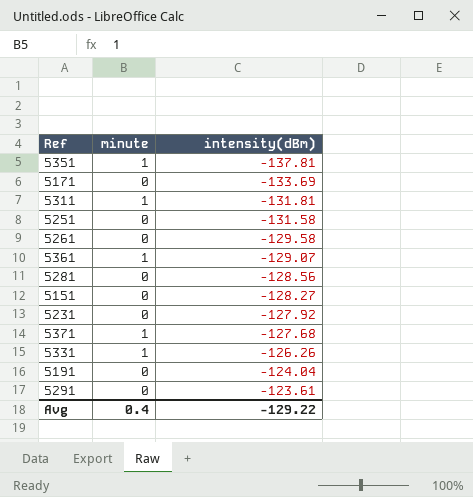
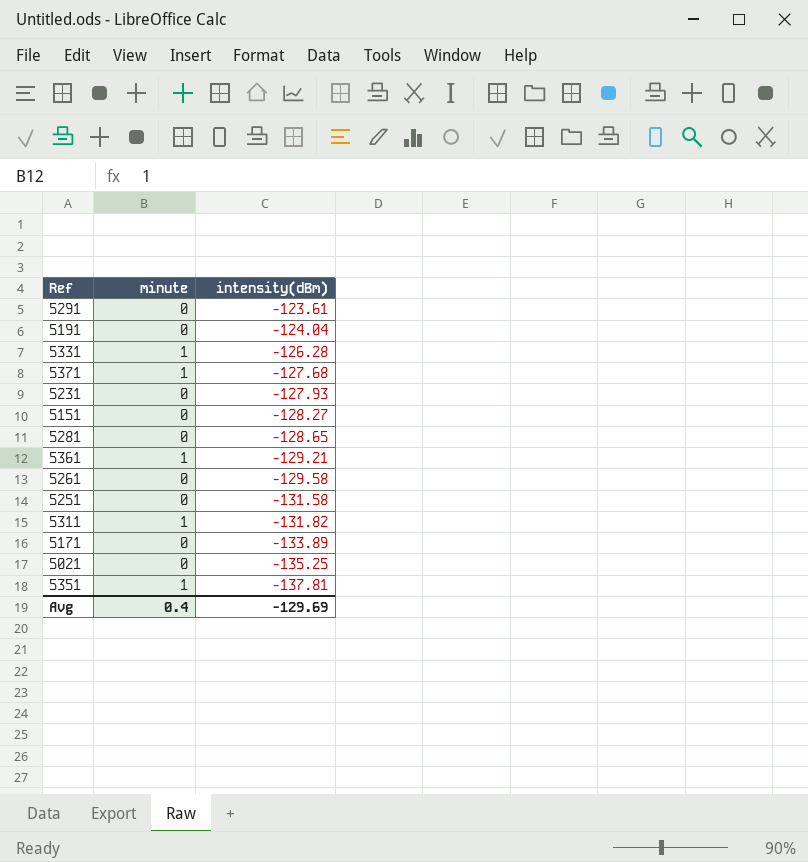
row order: intensity(dBm) ascending -> intensity(dBm) descending
5331 | intensity(dBm): -126.26 -> -126.28
5231 | intensity(dBm): -127.92 -> -127.93
5281 | intensity(dBm): -128.56 -> -128.65
5361 | intensity(dBm): -129.07 -> -129.21
5311 | intensity(dBm): -131.81 -> -131.82
5171 | intensity(dBm): -133.69 -> -133.89
row 5021: none -> 0 | -135.25
Avg | intensity(dBm): -129.22 -> -129.69

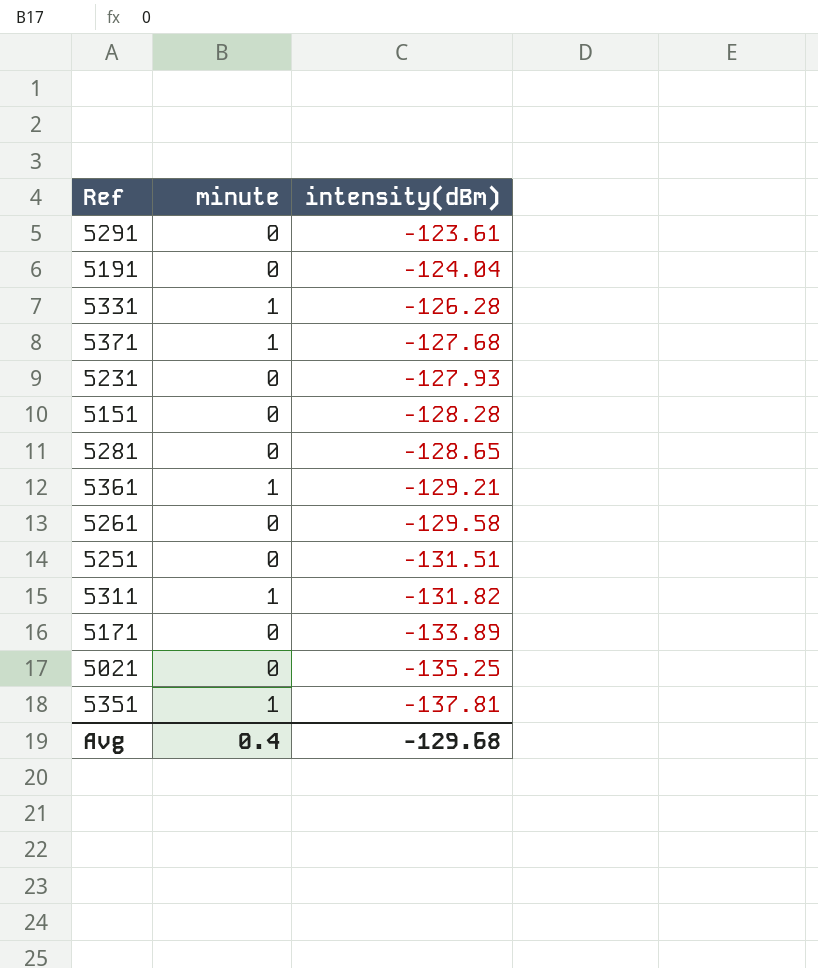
5151 | intensity(dBm): -128.27 -> -128.28
5251 | intensity(dBm): -131.58 -> -131.51
Avg | intensity(dBm): -129.69 -> -129.68

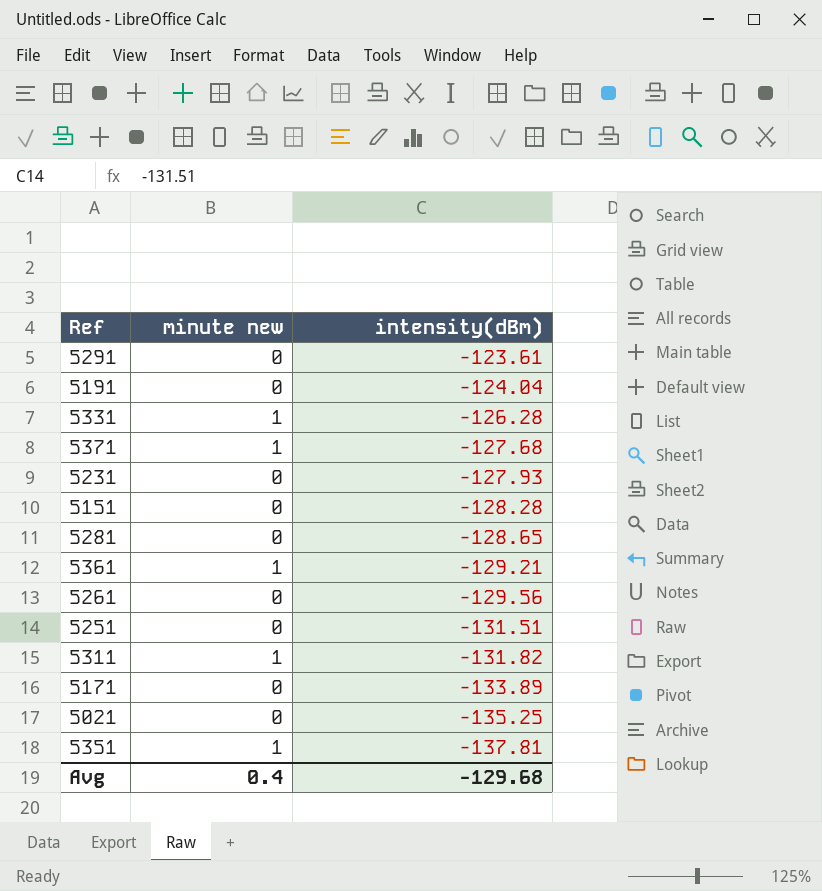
column name: minute -> minute new
5261 | intensity(dBm): -129.58 -> -129.56

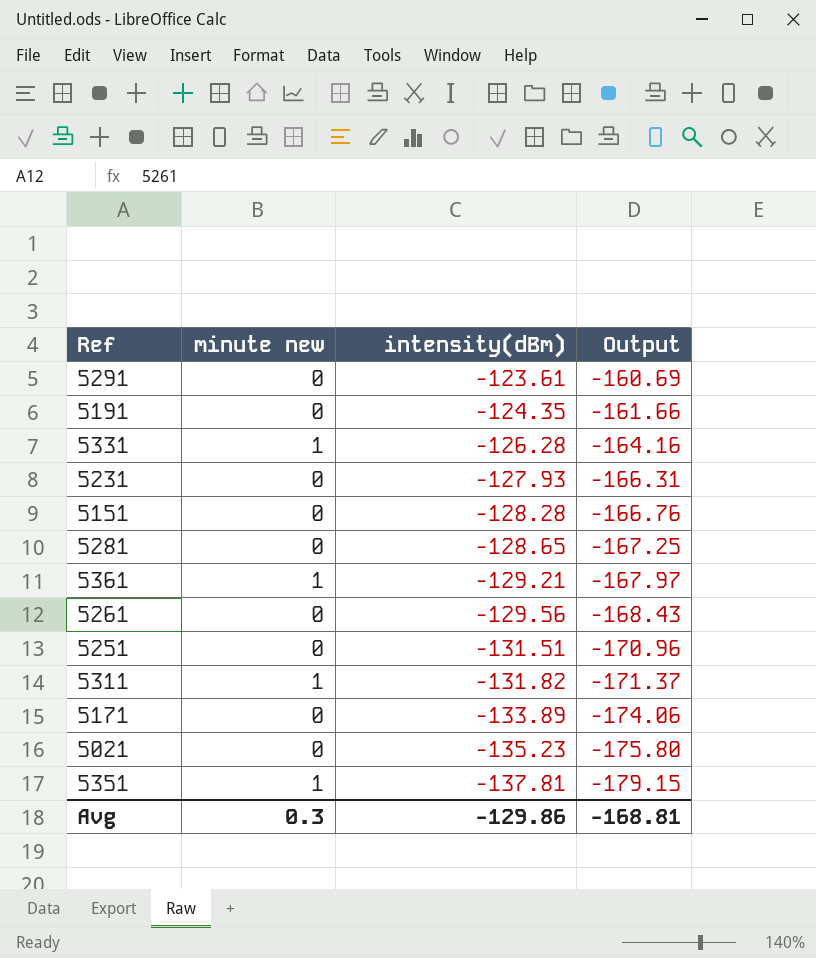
column Output | formula: none -> [intensity(dBm)] * 1.3
row 5371: 1 | -127.68 -> none
5191 | intensity(dBm): -124.04 -> -124.35
5021 | intensity(dBm): -135.25 -> -135.23
Avg | minute new: 0.4 -> 0.3
Avg | intensity(dBm): -129.68 -> -129.86

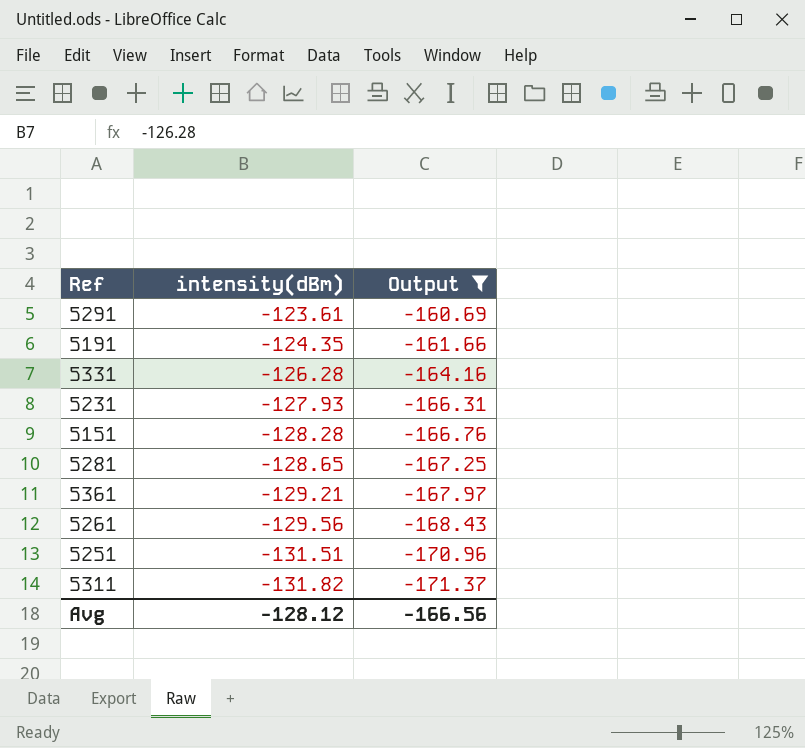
filter: none -> Output >= -171.37
column minute new | position: 2 -> none
Avg | intensity(dBm): -129.86 -> -128.12
Avg | Output: -168.81 -> -166.56

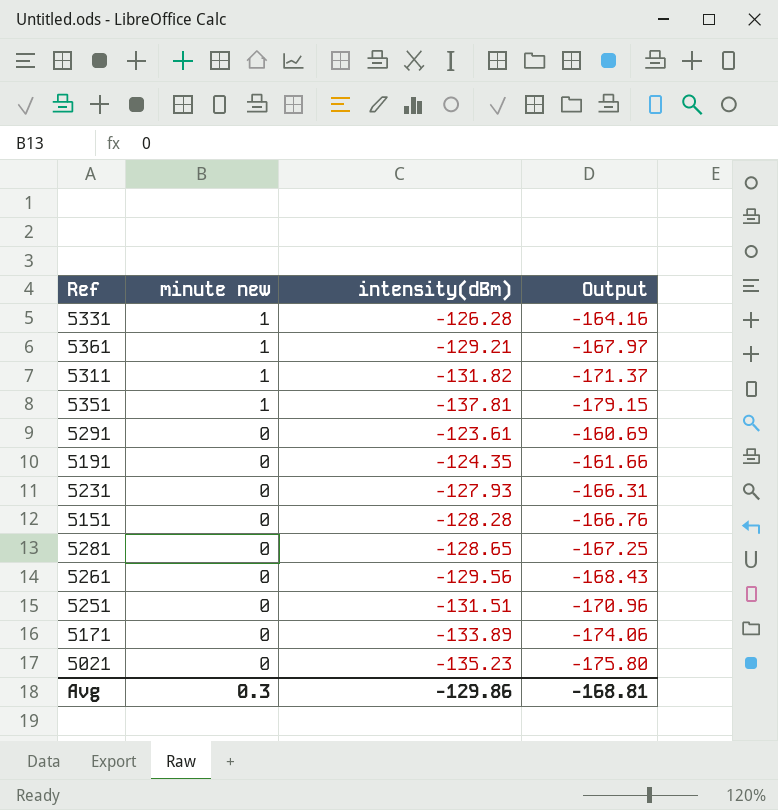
filter: Output >= -171.37 -> none
row order: intensity(dBm) descending -> minute new descending
column minute new | position: none -> 2
Avg | intensity(dBm): -128.12 -> -129.86
Avg | Output: -166.56 -> -168.81

